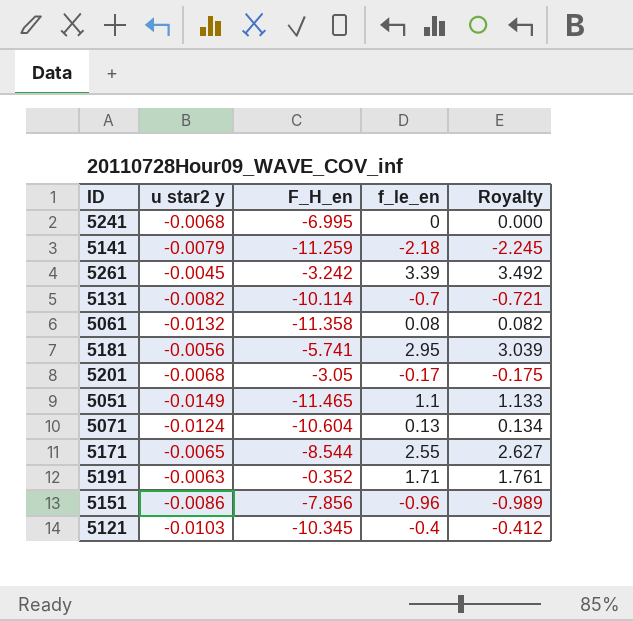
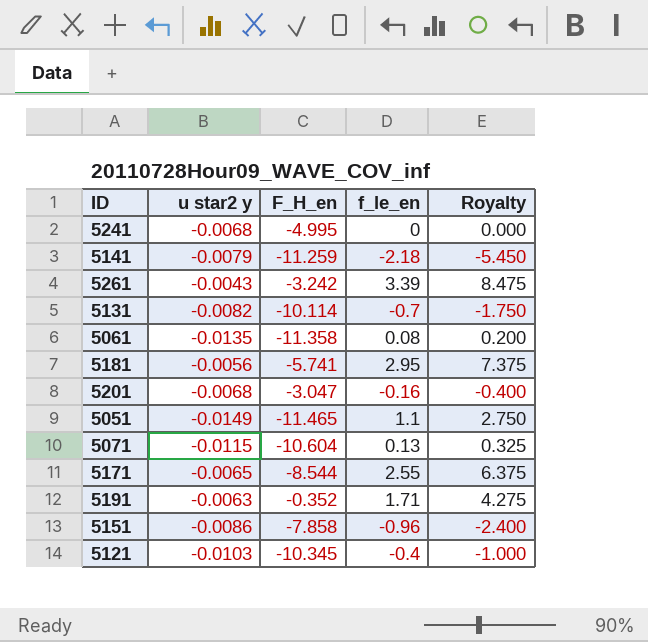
column Royalty | formula: [f_le_en] * 1.03 -> [f_le_en] * 2.5
5241 | F_H_en: -6.995 -> -4.995
5261 | u star2 y: -0.0045 -> -0.0043
5061 | u star2 y: -0.0132 -> -0.0135
5201 | F_H_en: -3.05 -> -3.047
5201 | f_le_en: -0.17 -> -0.16
5071 | u star2 y: -0.0124 -> -0.0115
5151 | F_H_en: -7.856 -> -7.858

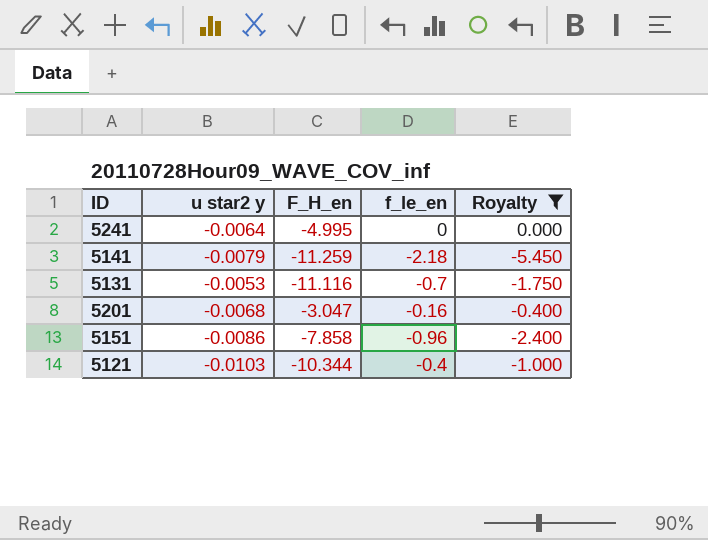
filter: none -> Royalty <= 0.000
5241 | u star2 y: -0.0068 -> -0.0064
5131 | u star2 y: -0.0082 -> -0.0053
5131 | F_H_en: -10.114 -> -11.116
5121 | F_H_en: -10.345 -> -10.344

